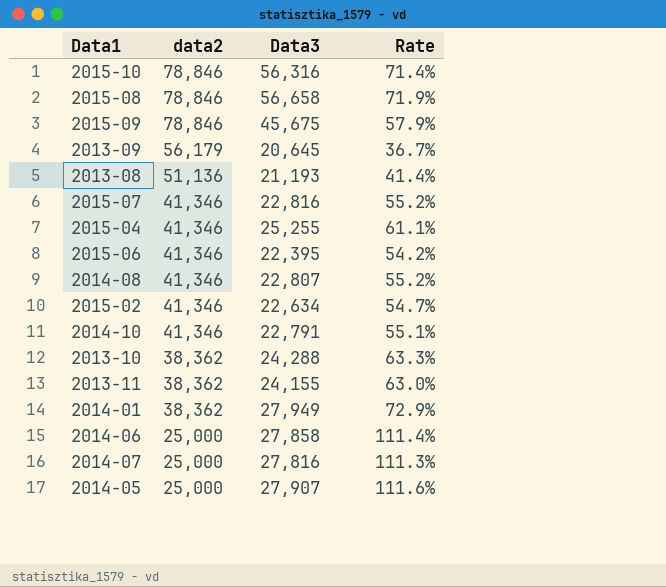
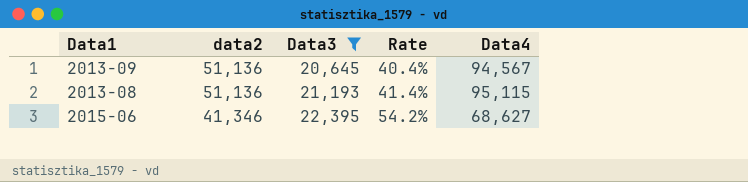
filter: none -> Data3 <= 22,395
column Data4 | position: none -> 5
2013-09 | data2: 56,179 -> 51,136
2013-09 | Rate: 36.7% -> 40.4%

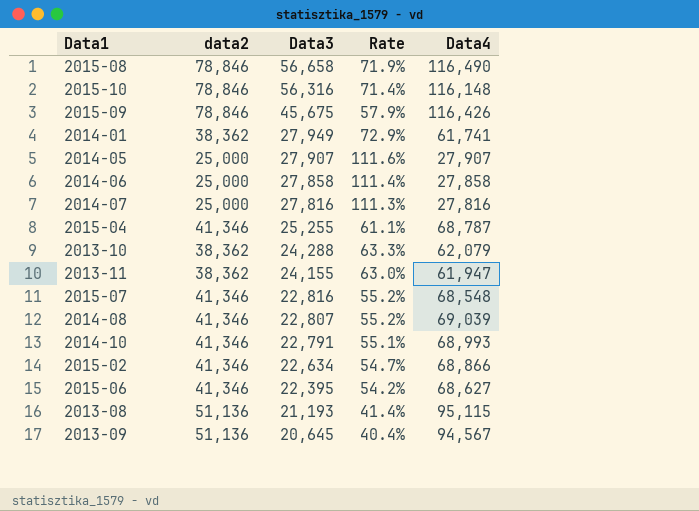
filter: Data3 <= 22,395 -> none
row order: data2 descending -> Data3 descending

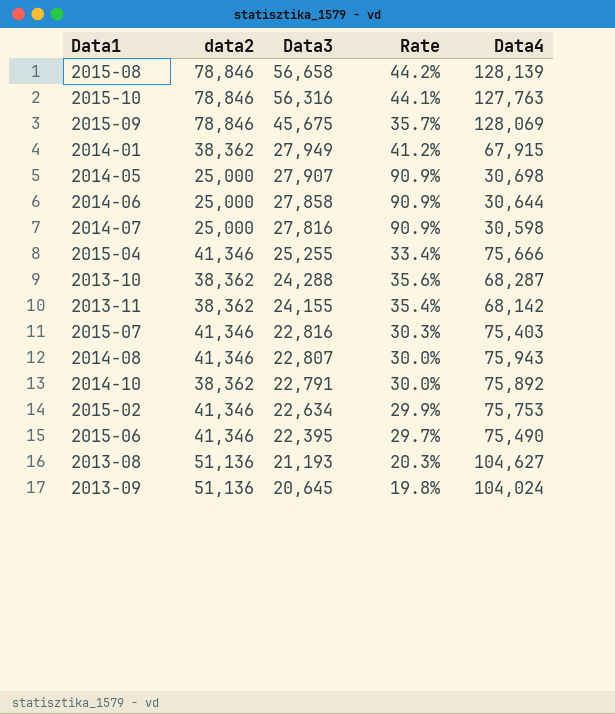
column Rate | formula: [Data3] / [data2] -> [Data3] / [Data4]
2015-08 | Data4: 116,490 -> 128,139
2015-10 | Data4: 116,148 -> 127,763
2015-09 | Data4: 116,426 -> 128,069
2014-01 | Data4: 61,741 -> 67,915
2014-05 | Data4: 27,907 -> 30,698
2014-06 | Data4: 27,858 -> 30,644
2014-07 | Data4: 27,816 -> 30,598
2015-04 | Data4: 68,787 -> 75,666
2013-10 | Data4: 62,079 -> 68,287
2013-11 | Data4: 61,947 -> 68,142
2015-07 | Data4: 68,548 -> 75,403
2014-08 | Data4: 69,039 -> 75,943
2014-10 | data2: 41,346 -> 38,362
2014-10 | Data4: 68,993 -> 75,892
2015-02 | Data4: 68,866 -> 75,753
2015-06 | Data4: 68,627 -> 75,490
2013-08 | Data4: 95,115 -> 104,627
2013-09 | Data4: 94,567 -> 104,024

